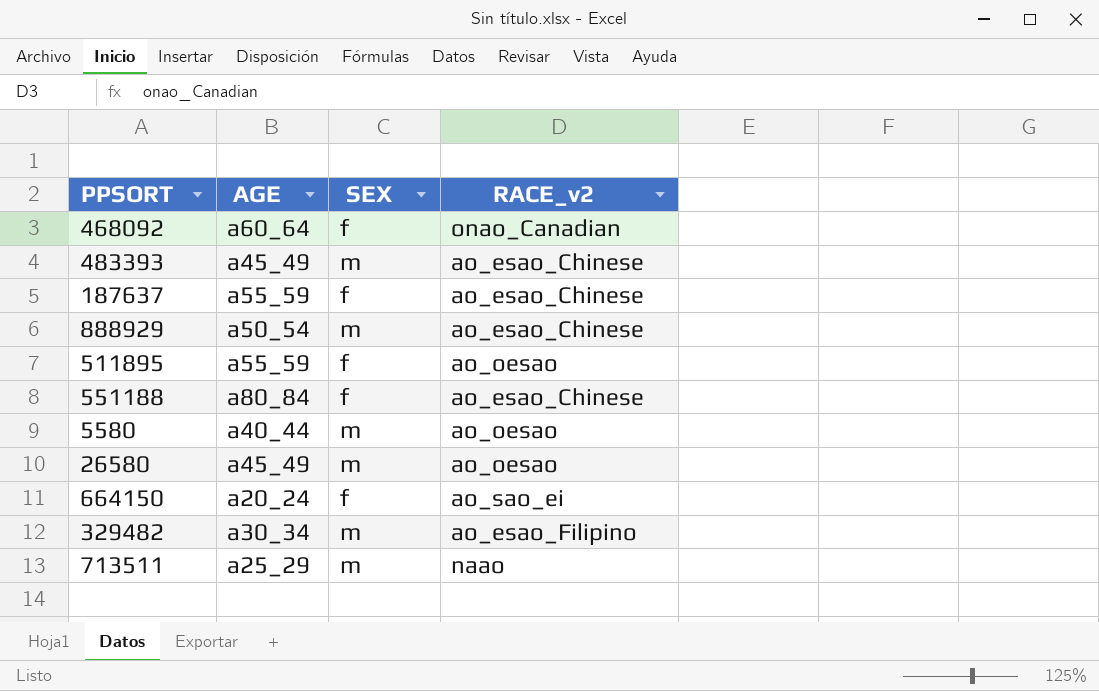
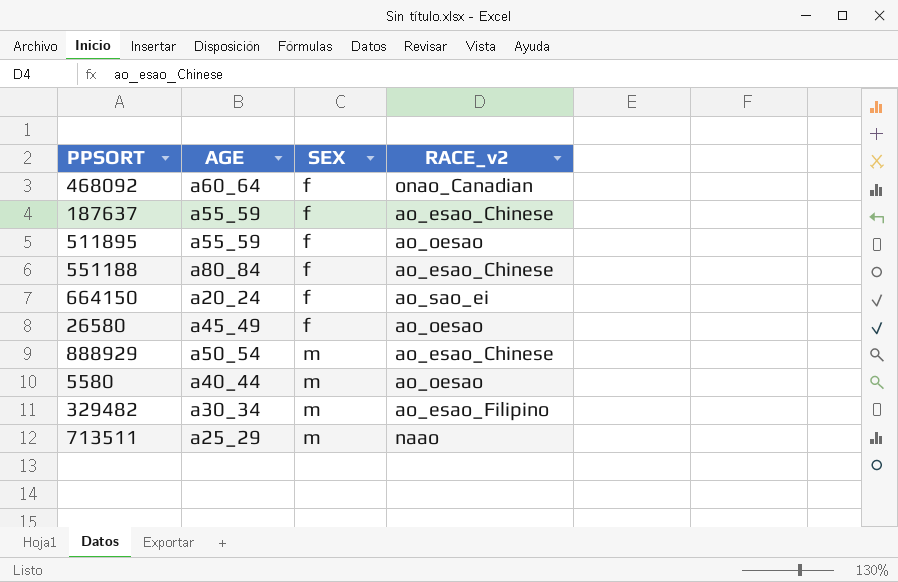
row order: none -> SEX ascending
row 483393: a45_49 | m | ao_esao_Chinese -> none
26580 | SEX: m -> f

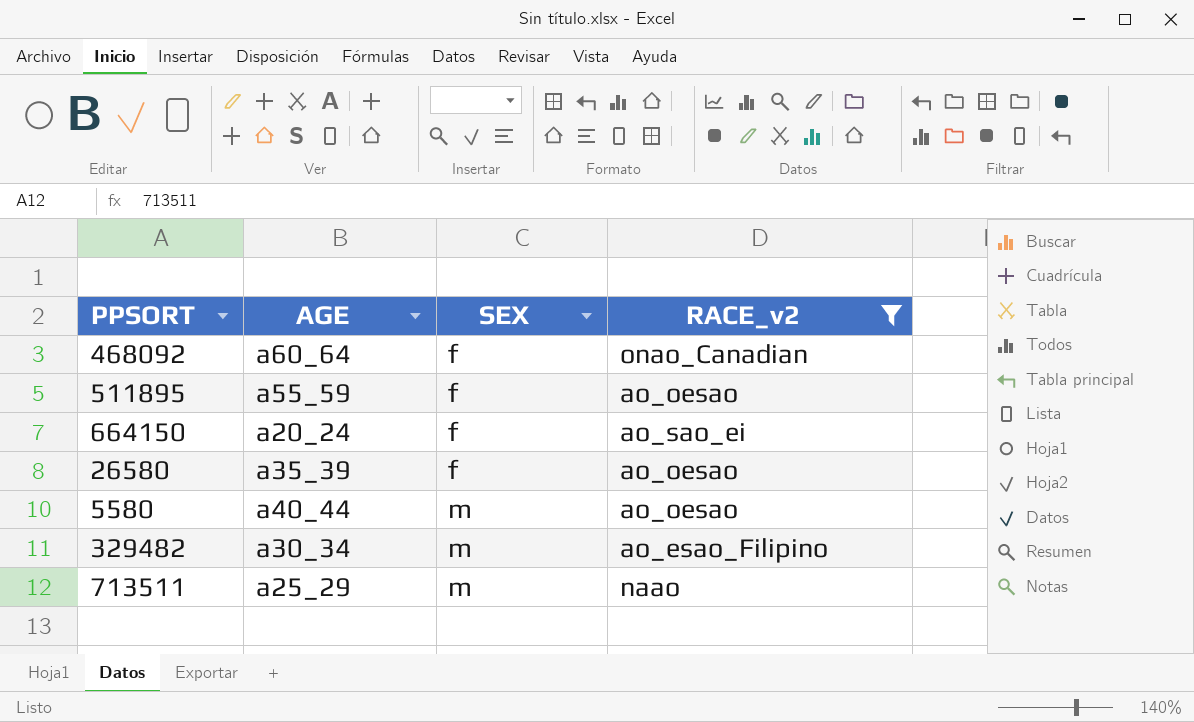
filter: none -> RACE_v2 != ao_esao_Chinese
26580 | AGE: a45_49 -> a35_39

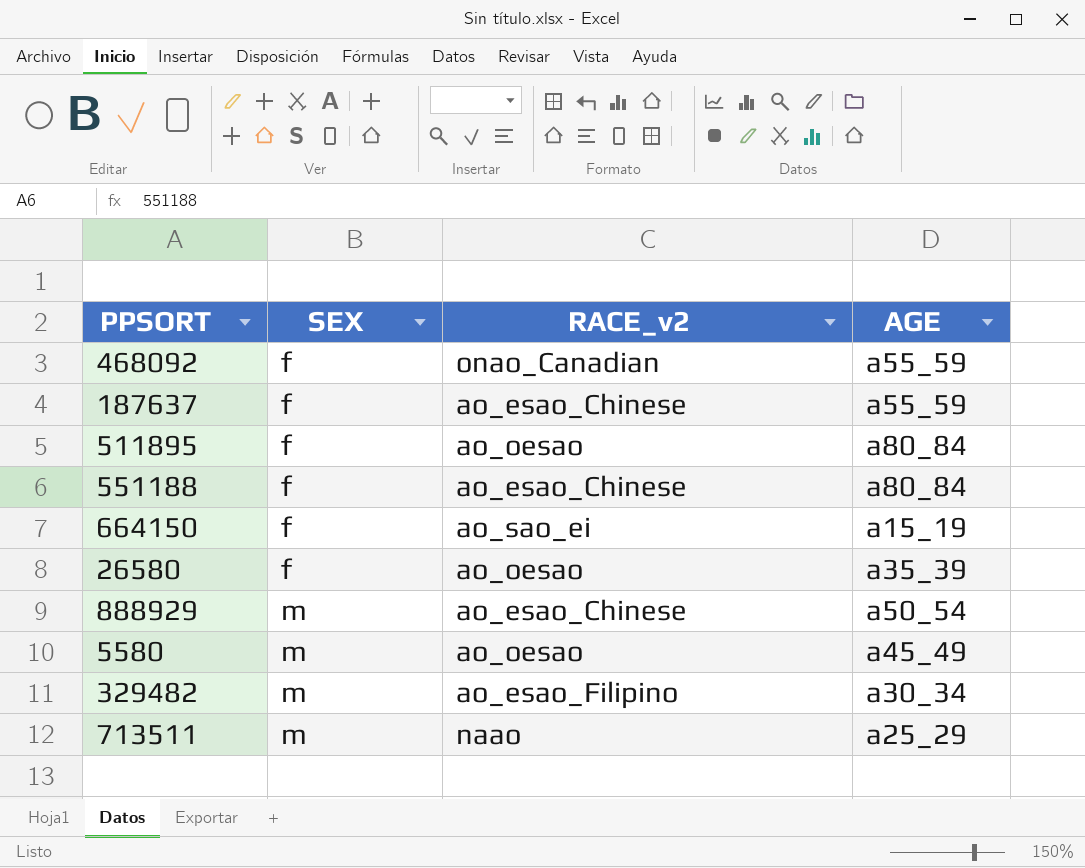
filter: RACE_v2 != ao_esao_Chinese -> none
column AGE | position: 2 -> 4
468092 | AGE: a60_64 -> a55_59
511895 | AGE: a55_59 -> a80_84
664150 | AGE: a20_24 -> a15_19
5580 | AGE: a40_44 -> a45_49

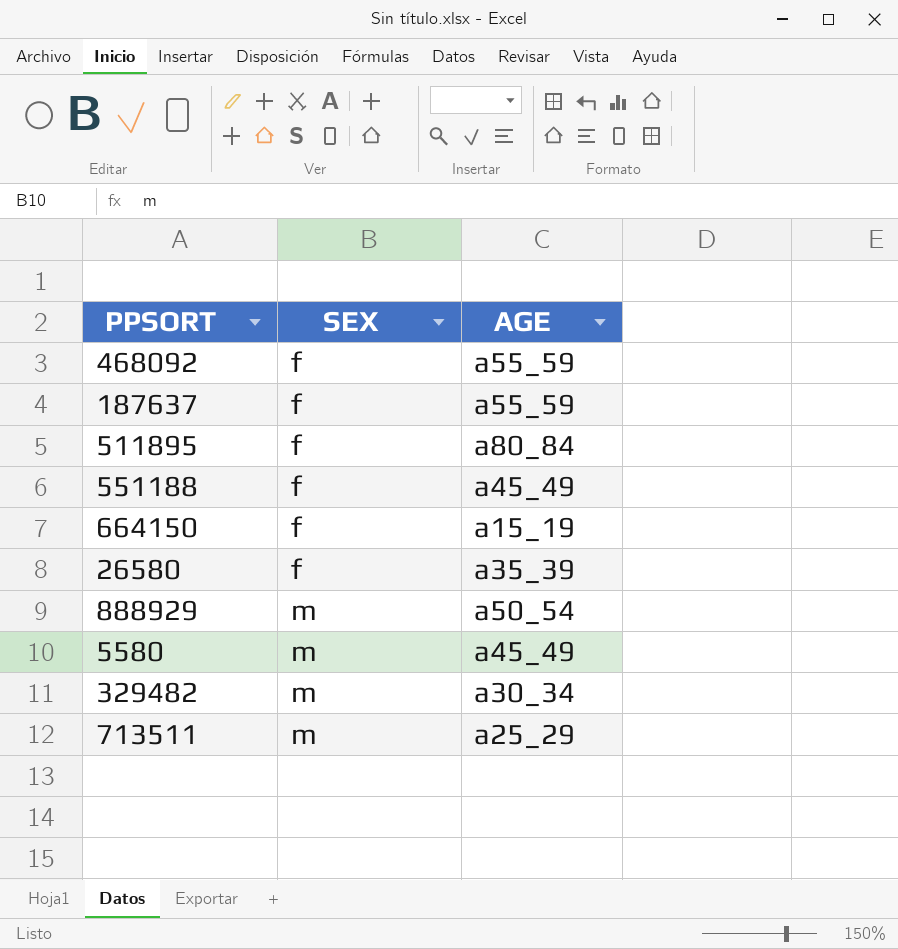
column RACE_v2 | position: 3 -> none
551188 | AGE: a80_84 -> a45_49

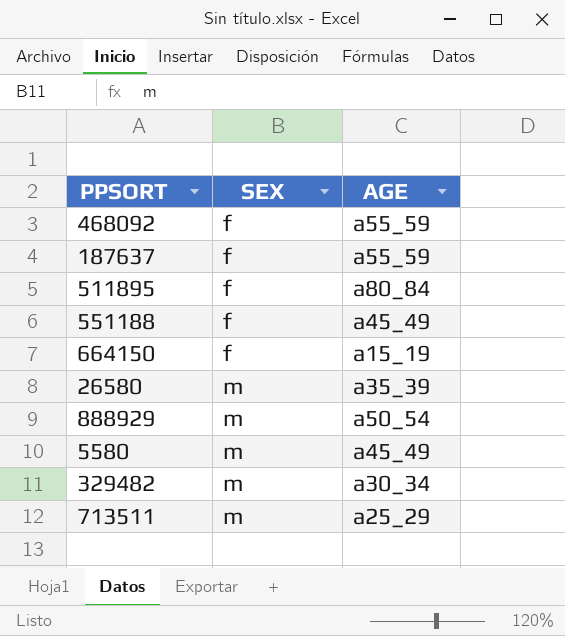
26580 | SEX: f -> m

